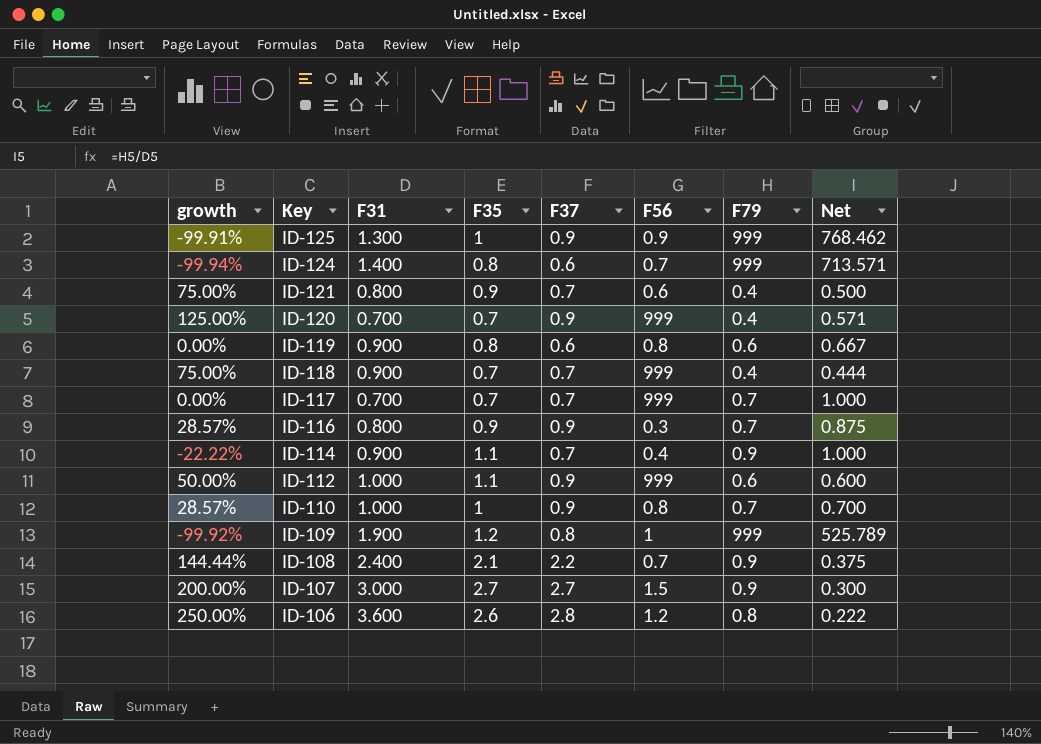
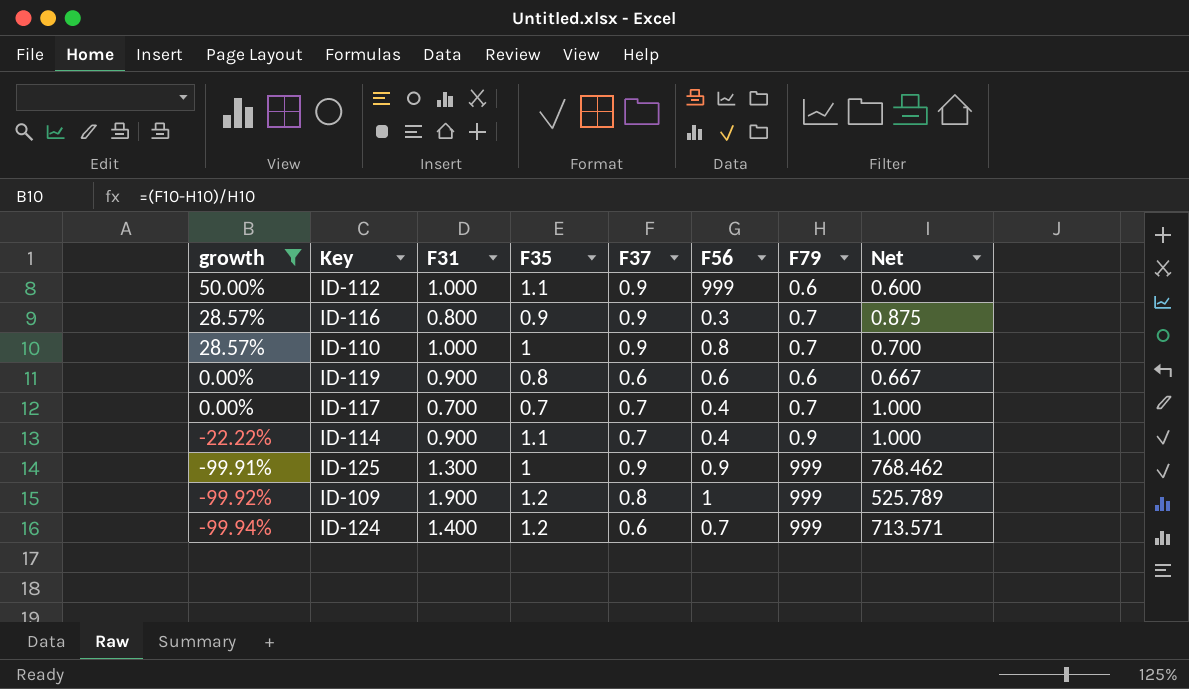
filter: none -> growth <= 50.00%
row order: Key descending -> growth descending
ID-119 | F56: 0.8 -> 0.6
ID-117 | F56: 999 -> 0.4
ID-124 | F35: 0.8 -> 1.2

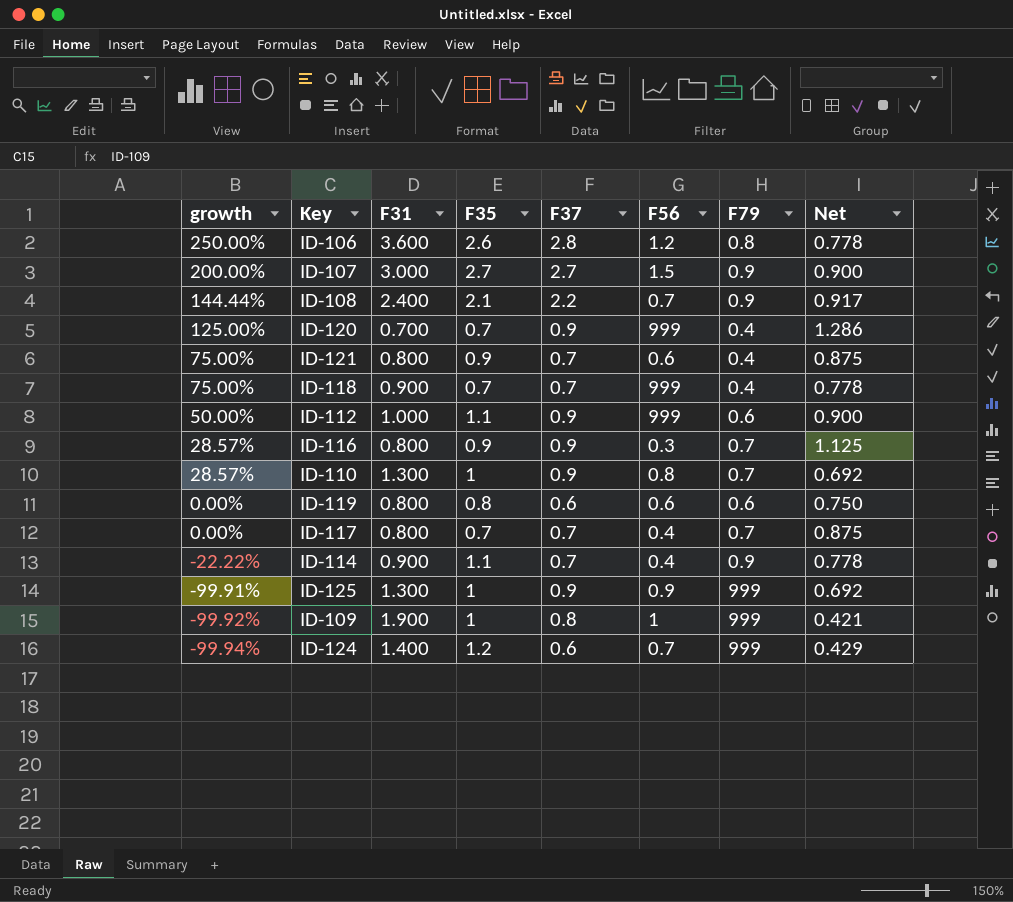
filter: growth <= 50.00% -> none
column Net | formula: [F79] / [F31] -> [F37] / [F31]
ID-110 | F31: 1.000 -> 1.300
ID-119 | F31: 0.900 -> 0.800
ID-117 | F31: 0.700 -> 0.800
ID-109 | F35: 1.2 -> 1

